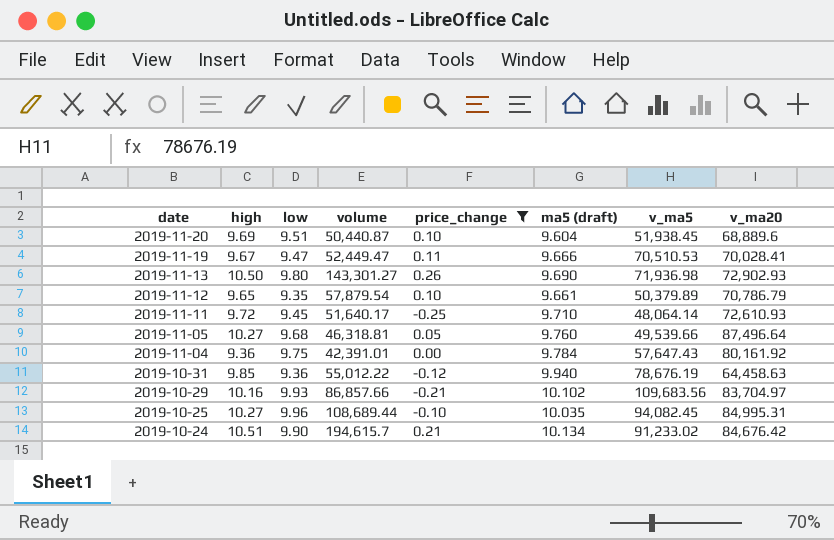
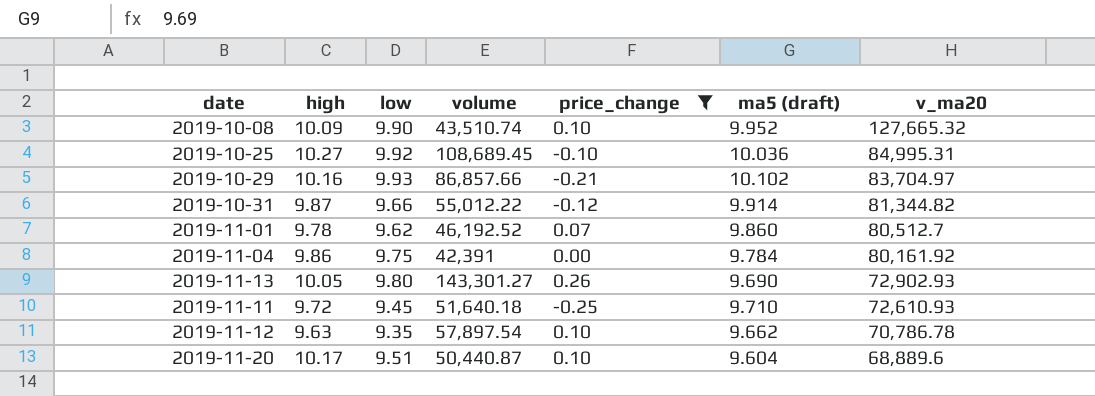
row order: date descending -> v_ma20 descending
column v_ma5 | position: 7 -> none
row 2019-11-19: 9.67 | 9.47 | 52,449.47 | 0.11 | 9.666 | 70,510.53 | 70,028.41 -> none
row 2019-11-05: 10.27 | 9.68 | 46,318.81 | 0.05 | 9.760 | 49,539.66 | 87,496.64 -> none
row 2019-10-24: 10.51 | 9.90 | 194,615.7 | 0.21 | 10.134 | 91,233.02 | 84,676.42 -> none
row 2019-10-08: none -> 10.09 | 9.90 | 43,510.74 | 0.10 | 9.952 | 127,665.32
2019-10-25 | low: 9.96 -> 9.92
2019-10-25 | volume: 108,689.44 -> 108,689.45
2019-10-25 | ma5 (draft): 10.035 -> 10.036
2019-10-31 | high: 9.85 -> 9.87
2019-10-31 | low: 9.36 -> 9.66
2019-10-31 | ma5 (draft): 9.940 -> 9.914
2019-10-31 | v_ma20: 64,458.63 -> 81,344.82
row 2019-11-01: none -> 9.78 | 9.62 | 46,192.52 | 0.07 | 9.860 | 80,512.7
2019-11-04 | high: 9.36 -> 9.86
2019-11-04 | volume: 42,391.01 -> 42,391
2019-11-13 | high: 10.50 -> 10.05
2019-11-11 | volume: 51,640.17 -> 51,640.18
2019-11-12 | high: 9.65 -> 9.63
2019-11-12 | volume: 57,879.54 -> 57,897.54
2019-11-12 | ma5 (draft): 9.661 -> 9.662
2019-11-12 | v_ma20: 70,786.79 -> 70,786.78
2019-11-20 | high: 9.69 -> 10.17

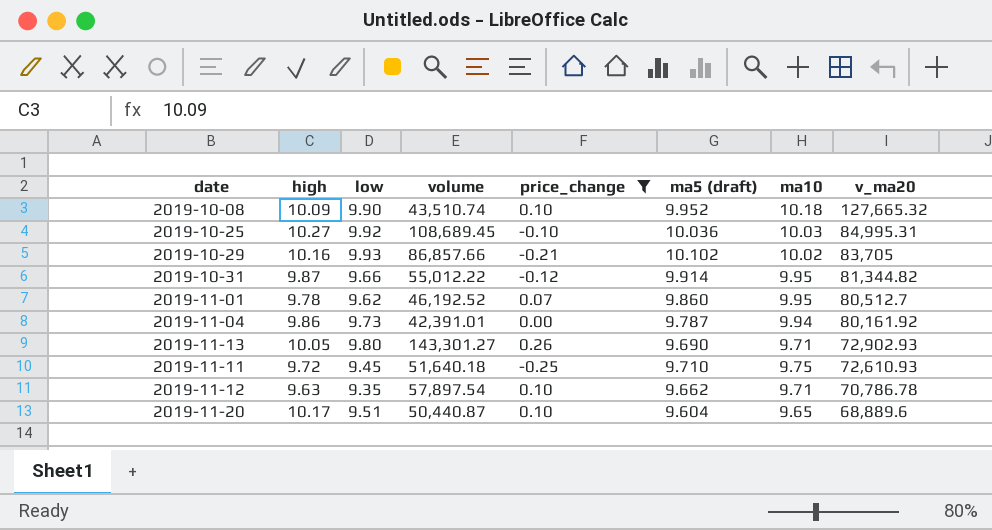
column ma10 | position: none -> 7
2019-10-29 | v_ma20: 83,704.97 -> 83,705
2019-11-04 | low: 9.75 -> 9.73
2019-11-04 | volume: 42,391 -> 42,391.01
2019-11-04 | ma5 (draft): 9.784 -> 9.787

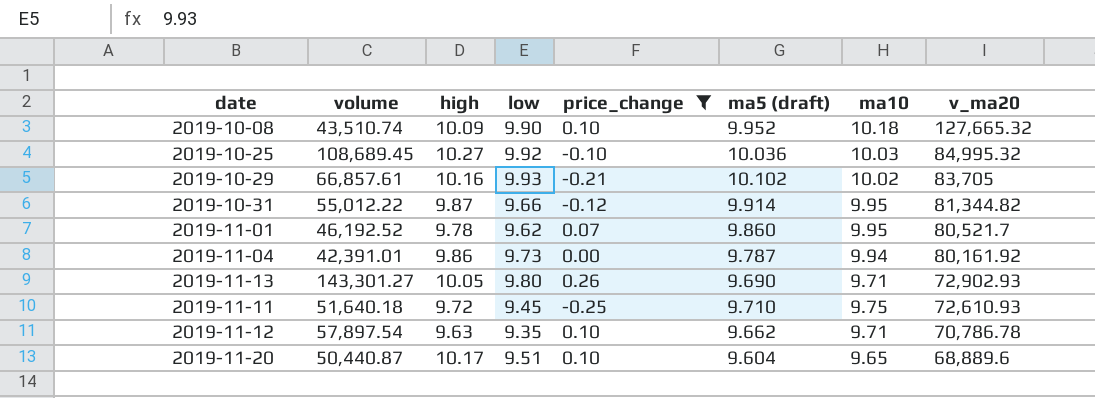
column volume | position: 4 -> 2
2019-10-25 | v_ma20: 84,995.31 -> 84,995.32
2019-10-29 | volume: 86,857.66 -> 66,857.61
2019-11-01 | v_ma20: 80,512.7 -> 80,521.7

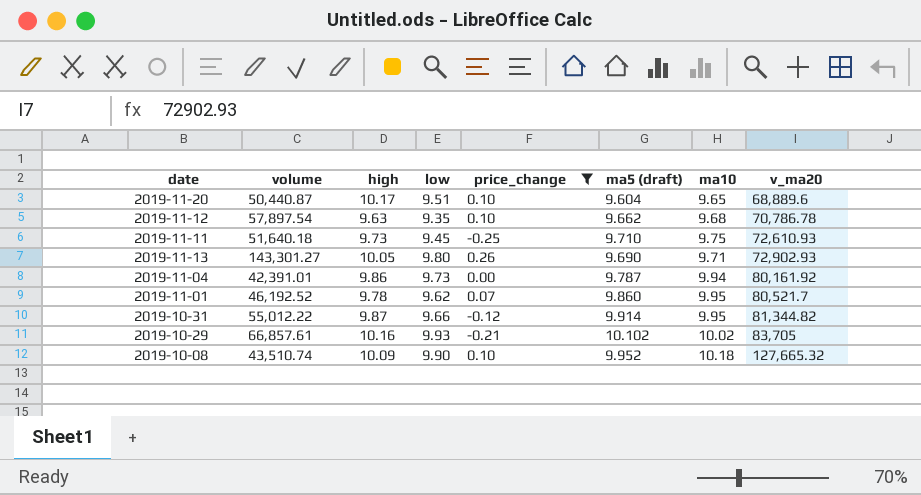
row order: v_ma20 descending -> v_ma20 ascending
row 2019-10-25: 108,689.45 | 10.27 | 9.92 | -0.10 | 10.036 | 10.03 | 84,995.32 -> none
2019-11-12 | ma10: 9.71 -> 9.68
2019-11-11 | high: 9.72 -> 9.73

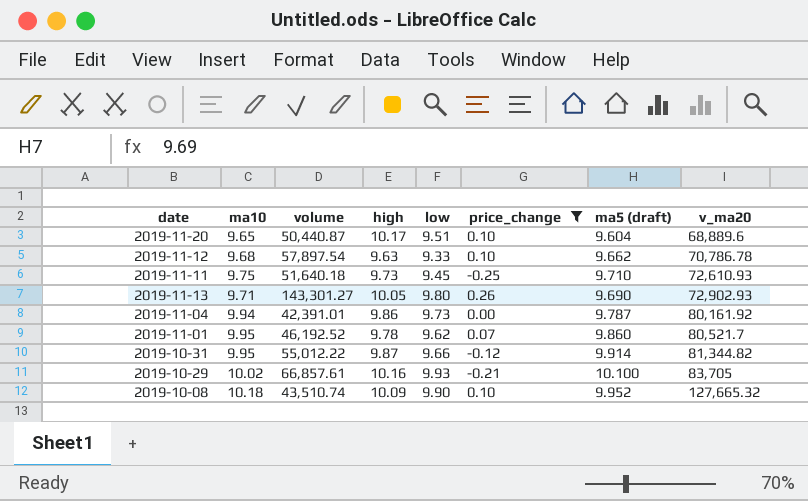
column ma10 | position: 7 -> 2
2019-11-12 | low: 9.35 -> 9.33
2019-10-29 | ma5 (draft): 10.102 -> 10.100

